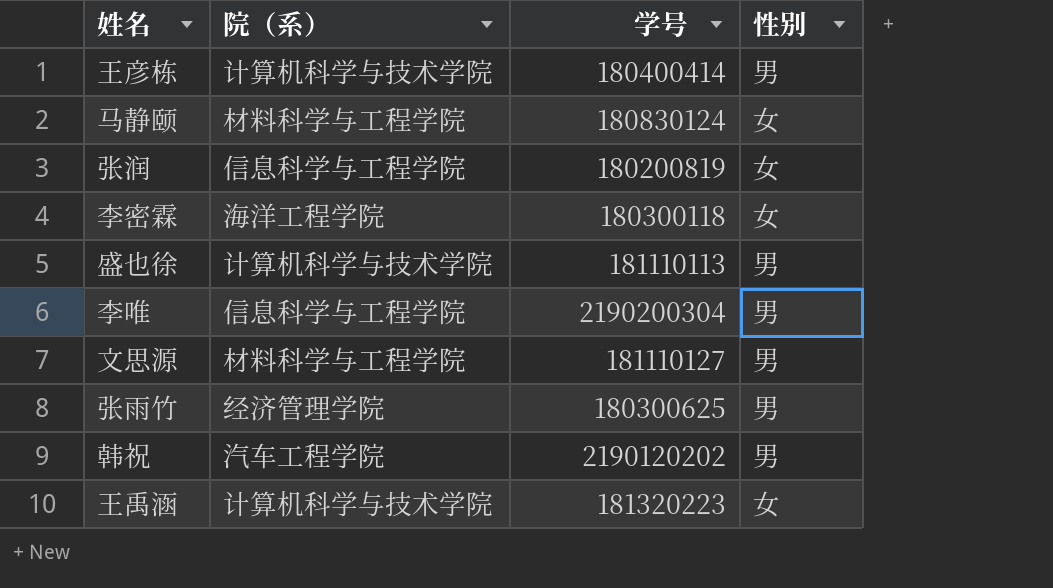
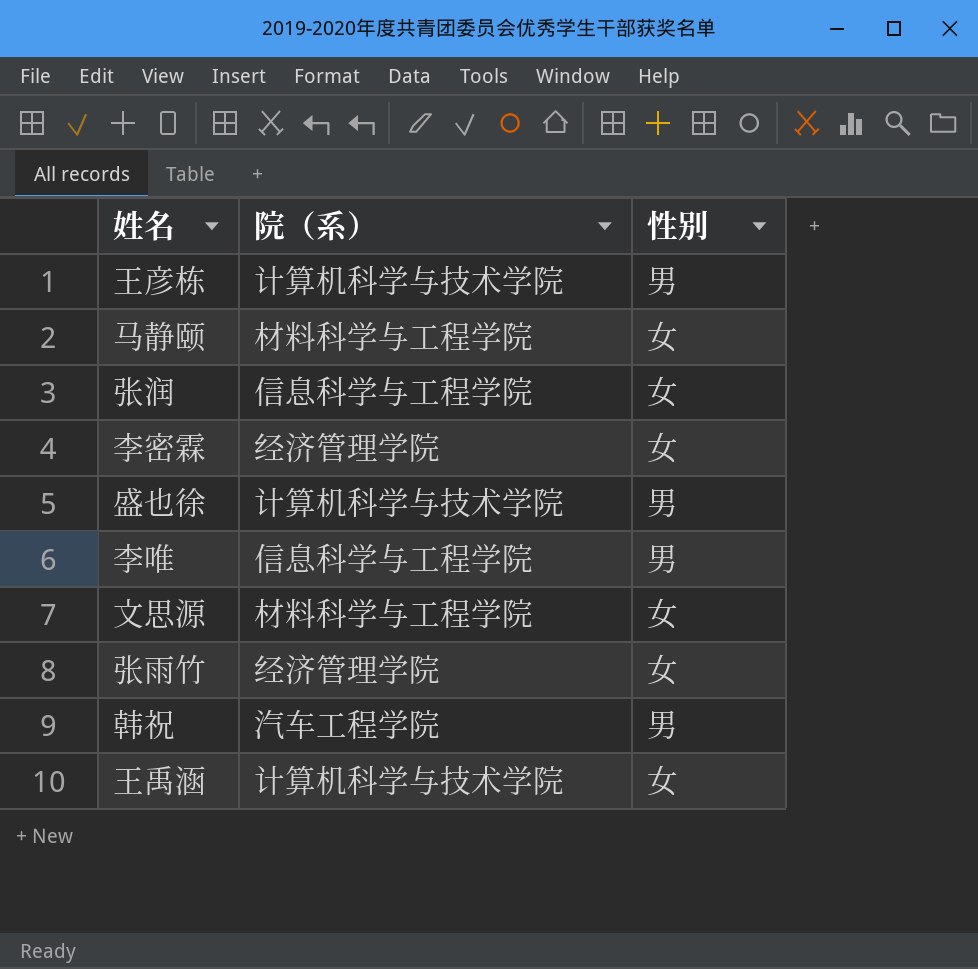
column 学号 | position: 3 -> none
李密霖 | 院（系）: 海洋工程学院 -> 经济管理学院
文思源 | 性别: 男 -> 女
张雨竹 | 性别: 男 -> 女

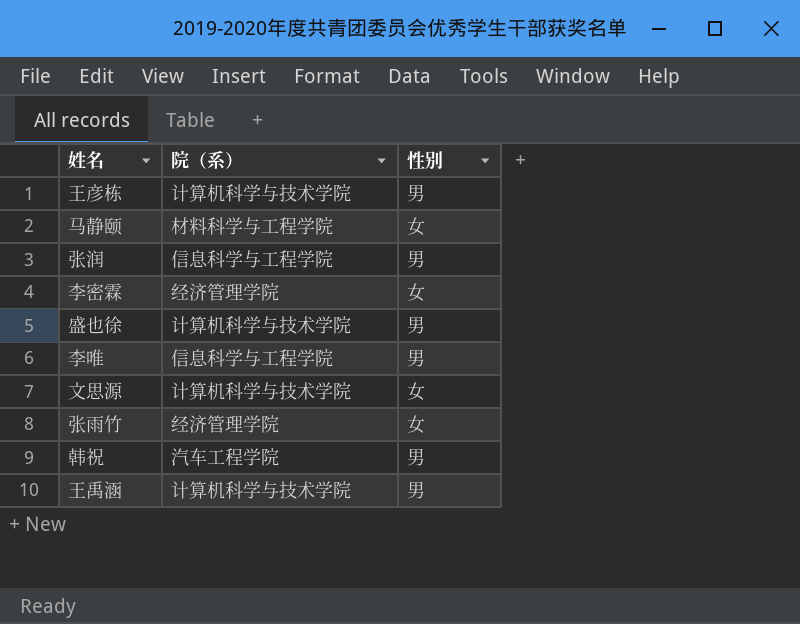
张润 | 性别: 女 -> 男
文思源 | 院（系）: 材料科学与工程学院 -> 计算机科学与技术学院
王禹涵 | 性别: 女 -> 男

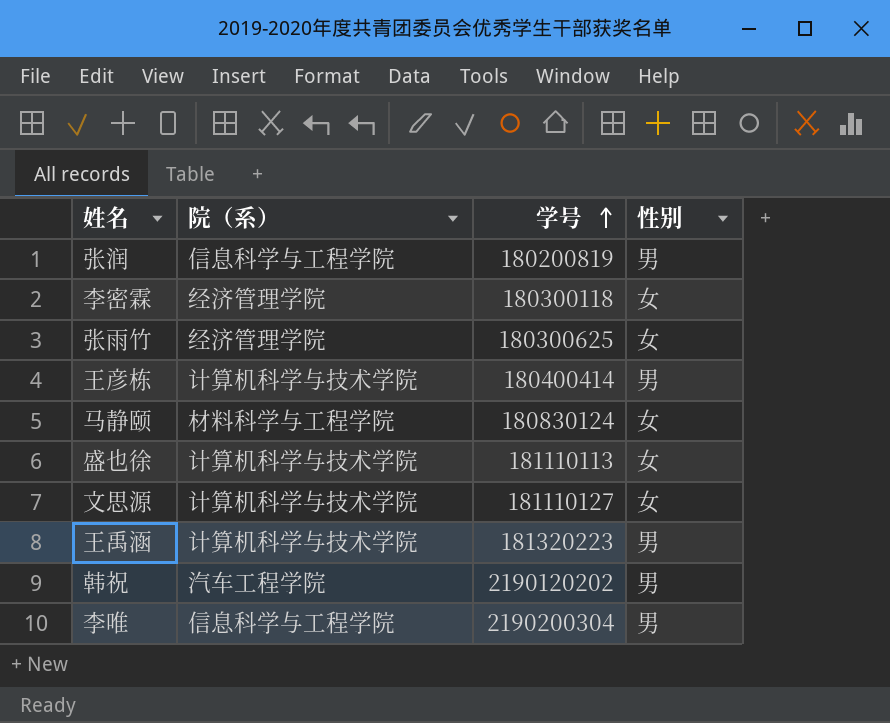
row order: none -> 学号 ascending
column 学号 | position: none -> 3
盛也徐 | 性别: 男 -> 女

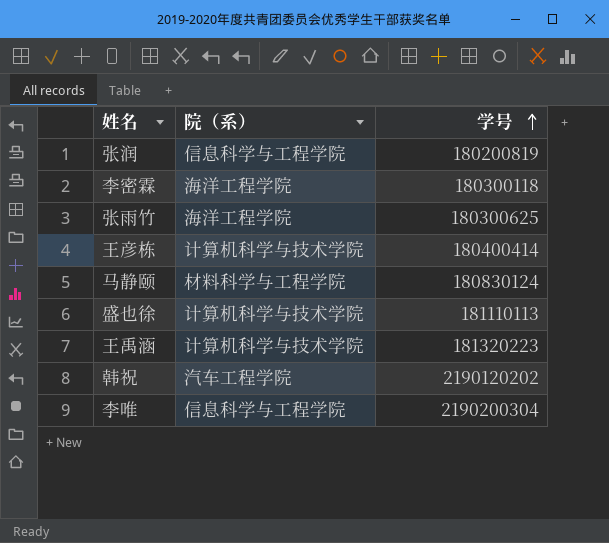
column 性别 | position: 4 -> none
row 文思源: 计算机科学与技术学院 | 181110127 | 女 -> none
李密霖 | 院（系）: 经济管理学院 -> 海洋工程学院
张雨竹 | 院（系）: 经济管理学院 -> 海洋工程学院

